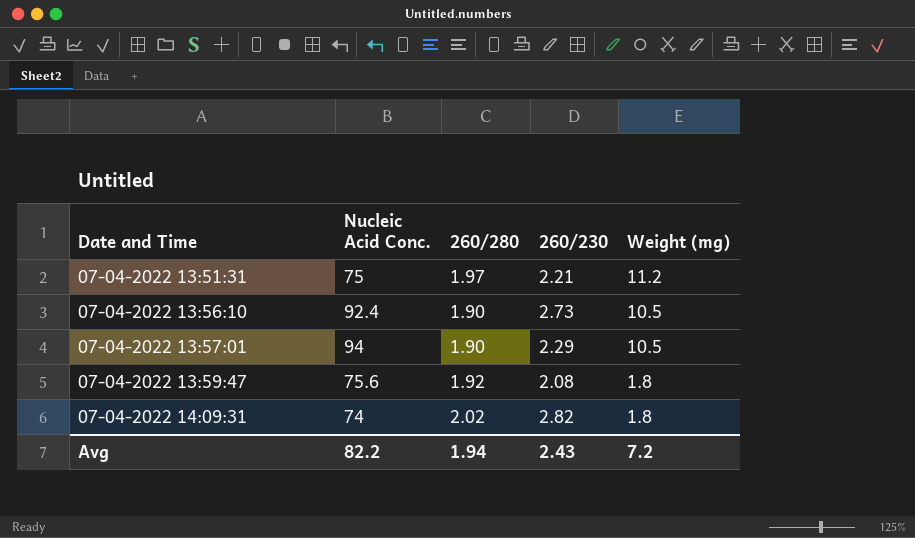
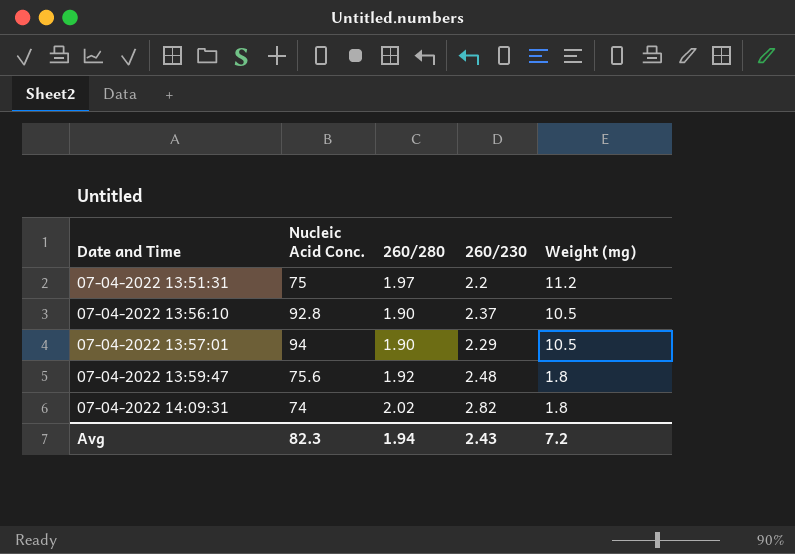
07-04-2022 13:51:31 | 260/230: 2.21 -> 2.2
07-04-2022 13:56:10 | Nucleic Acid Conc.: 92.4 -> 92.8
07-04-2022 13:56:10 | 260/230: 2.73 -> 2.37
07-04-2022 13:59:47 | 260/230: 2.08 -> 2.48
Avg | Nucleic Acid Conc.: 82.2 -> 82.3

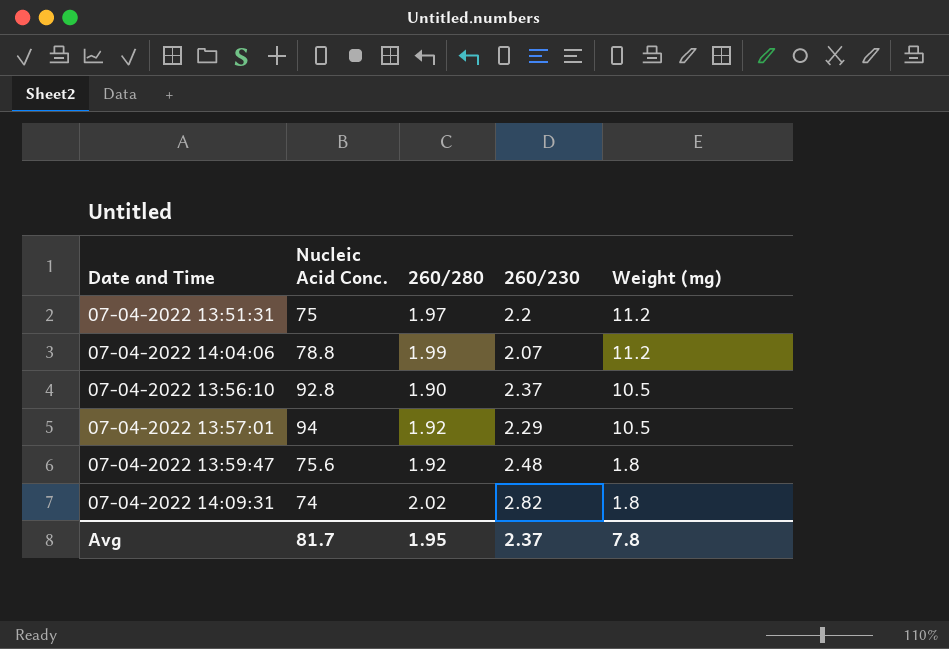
row 07-04-2022 14:04:06: none -> 78.8 | 1.99 | 2.07 | 11.2
07-04-2022 13:57:01 | 260/280: 1.90 -> 1.92
Avg | Nucleic Acid Conc.: 82.3 -> 81.7
Avg | 260/280: 1.94 -> 1.95
Avg | 260/230: 2.43 -> 2.37
Avg | Weight (mg): 7.2 -> 7.8

